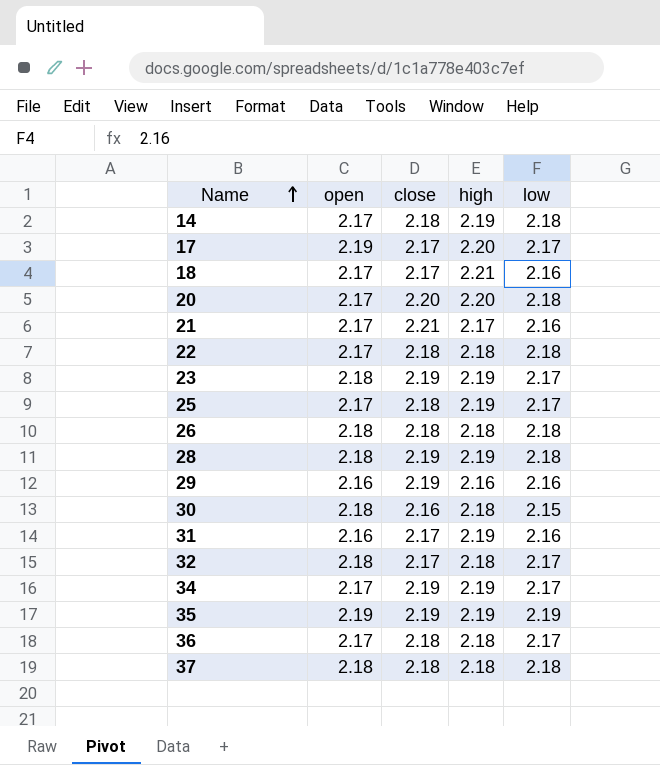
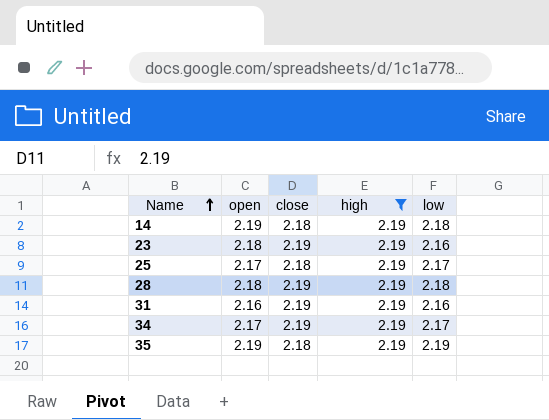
filter: none -> high = 2.19
14 | open: 2.17 -> 2.19
23 | low: 2.17 -> 2.16
31 | close: 2.17 -> 2.19
35 | close: 2.19 -> 2.18

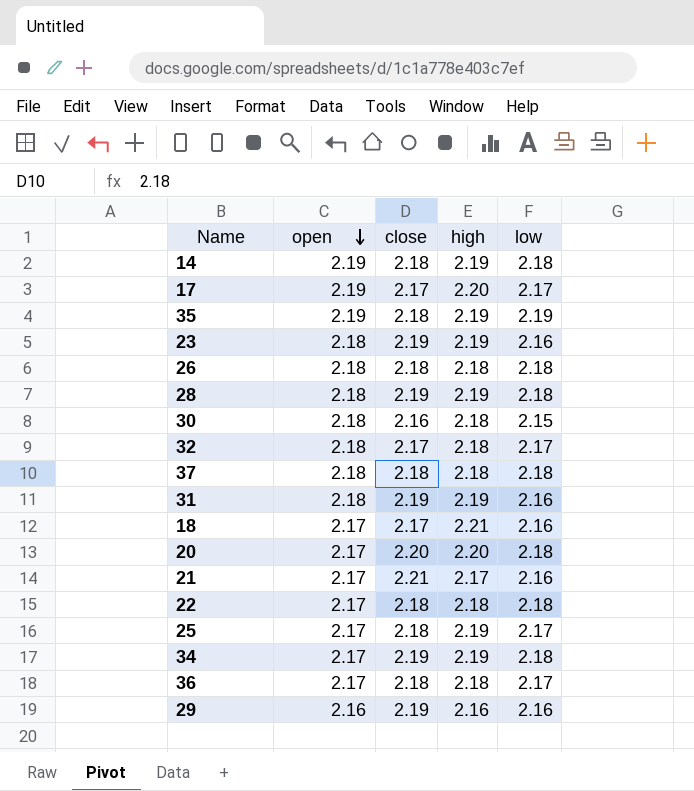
filter: high = 2.19 -> none
row order: Name ascending -> open descending
31 | open: 2.16 -> 2.18
34 | low: 2.17 -> 2.18

